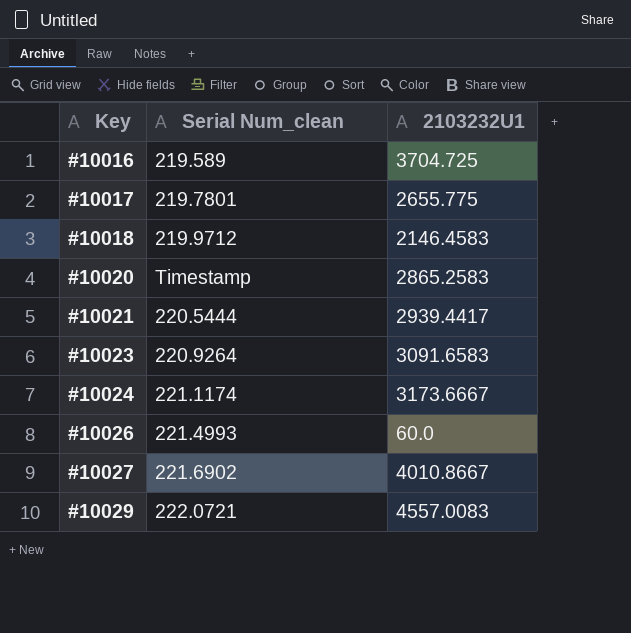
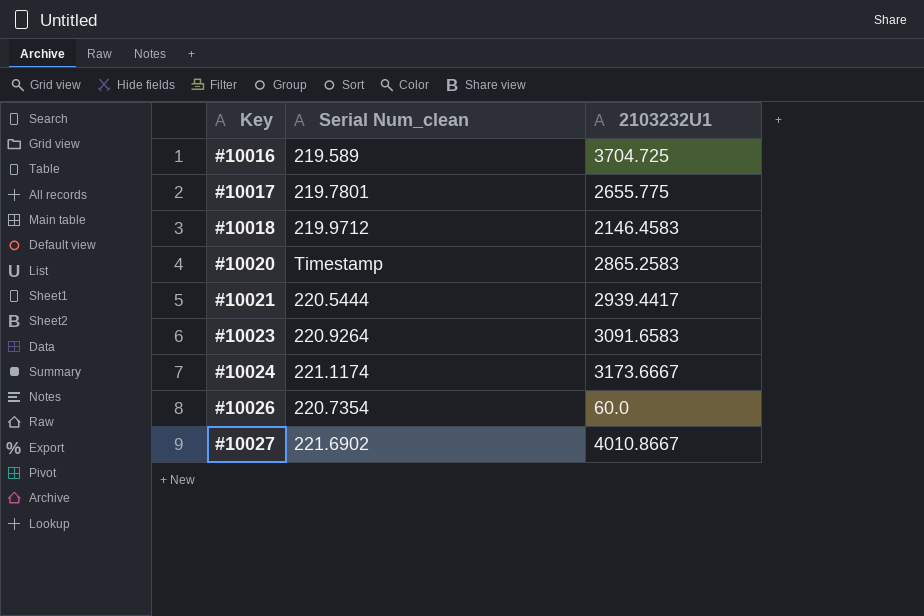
row #10029: 222.0721 | 4557.0083 -> none
#10026 | Serial Num_clean: 221.4993 -> 220.7354

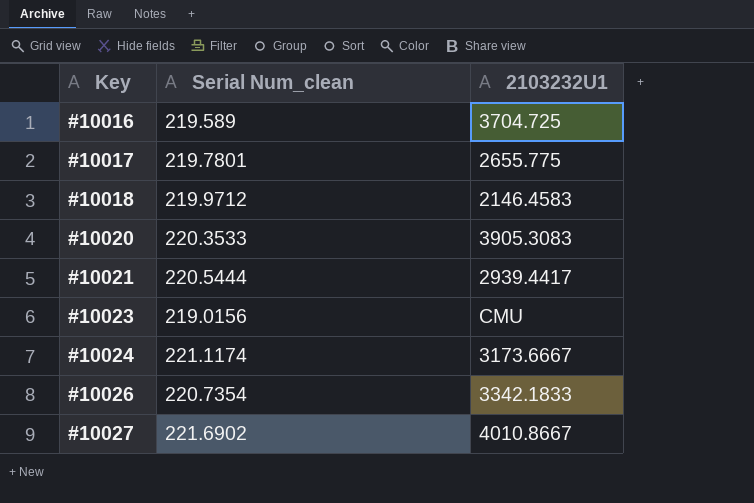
#10020 | Serial Num_clean: Timestamp -> 220.3533
#10020 | 2103232U1: 2865.2583 -> 3905.3083
#10023 | Serial Num_clean: 220.9264 -> 219.0156
#10023 | 2103232U1: 3091.6583 -> CMU
#10026 | 2103232U1: 60.0 -> 3342.1833

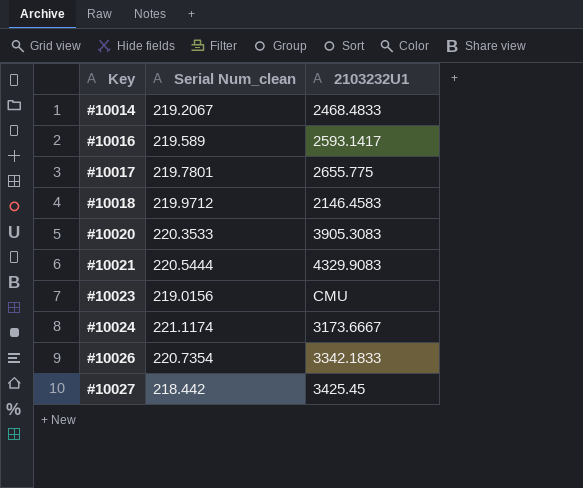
row #10014: none -> 219.2067 | 2468.4833
#10016 | 2103232U1: 3704.725 -> 2593.1417
#10021 | 2103232U1: 2939.4417 -> 4329.9083
#10027 | Serial Num_clean: 221.6902 -> 218.442
#10027 | 2103232U1: 4010.8667 -> 3425.45

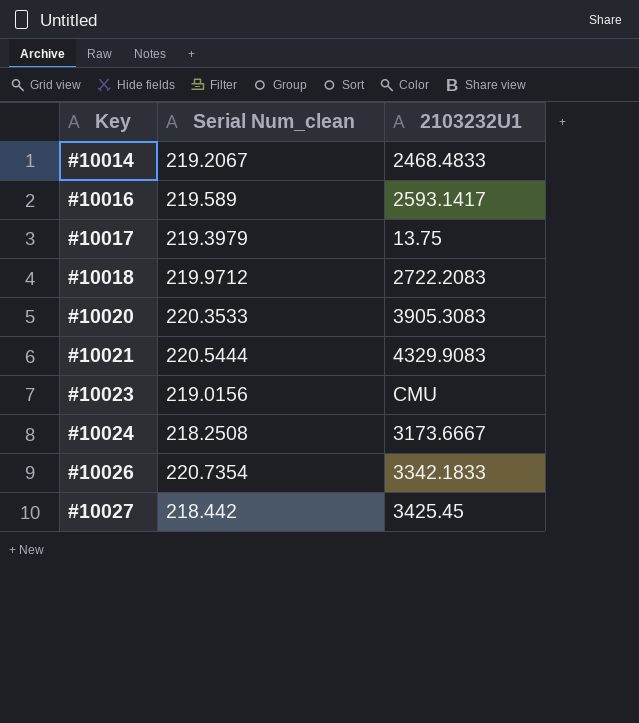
#10017 | Serial Num_clean: 219.7801 -> 219.3979
#10017 | 2103232U1: 2655.775 -> 13.75
#10018 | 2103232U1: 2146.4583 -> 2722.2083
#10024 | Serial Num_clean: 221.1174 -> 218.2508

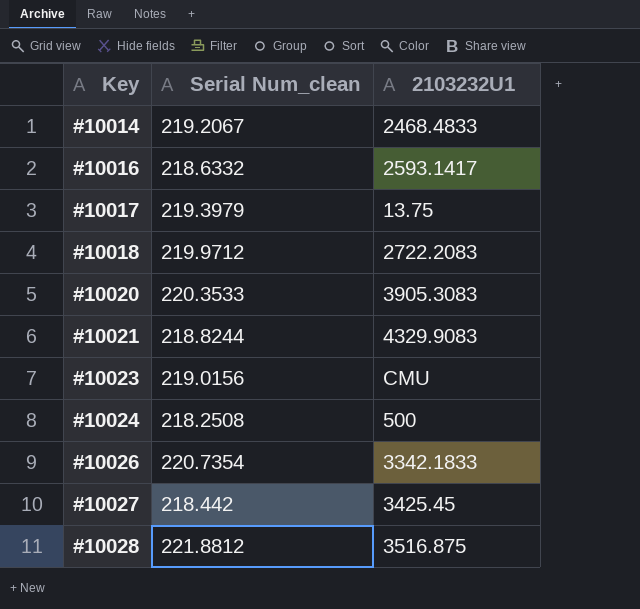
#10016 | Serial Num_clean: 219.589 -> 218.6332
#10021 | Serial Num_clean: 220.5444 -> 218.8244
#10024 | 2103232U1: 3173.6667 -> 500
row #10028: none -> 221.8812 | 3516.875

